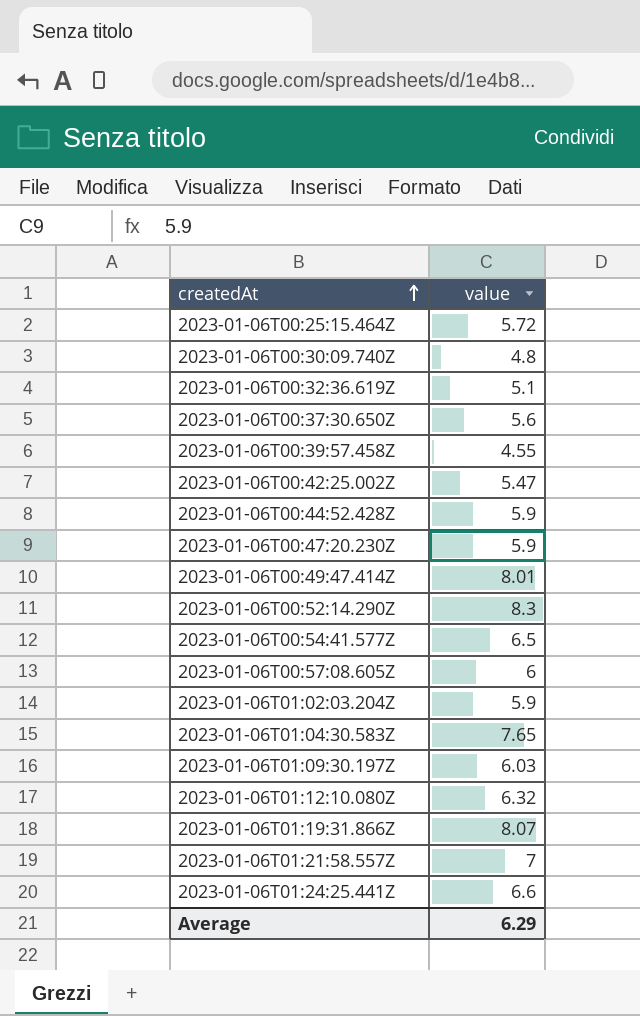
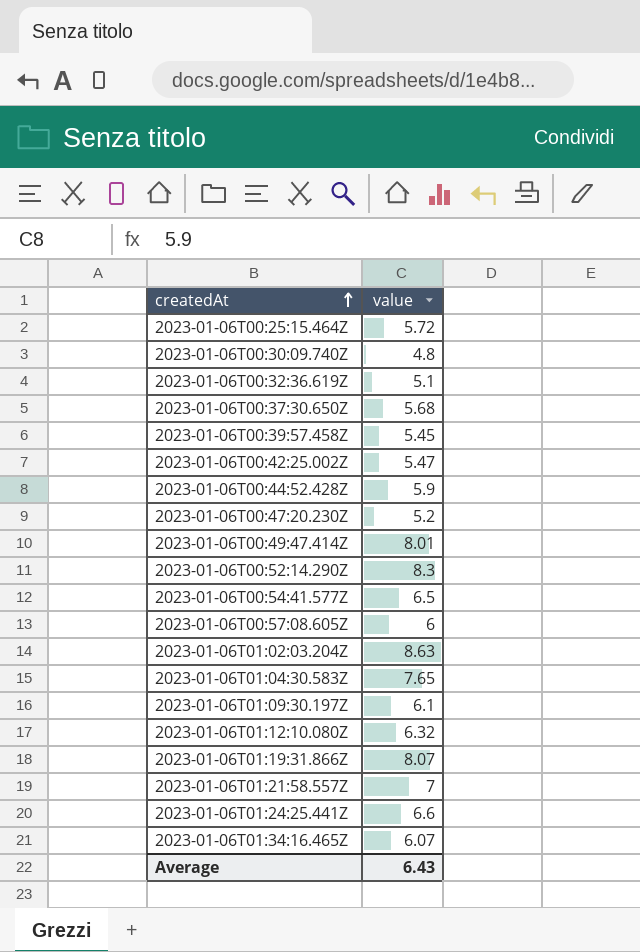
2023-01-06T00:37:30.650Z | value: 5.6 -> 5.68
2023-01-06T00:39:57.458Z | value: 4.55 -> 5.45
2023-01-06T00:47:20.230Z | value: 5.9 -> 5.2
2023-01-06T01:02:03.204Z | value: 5.9 -> 8.63
2023-01-06T01:09:30.197Z | value: 6.03 -> 6.1
row 2023-01-06T01:34:16.465Z: none -> 6.07
Average | value: 6.29 -> 6.43

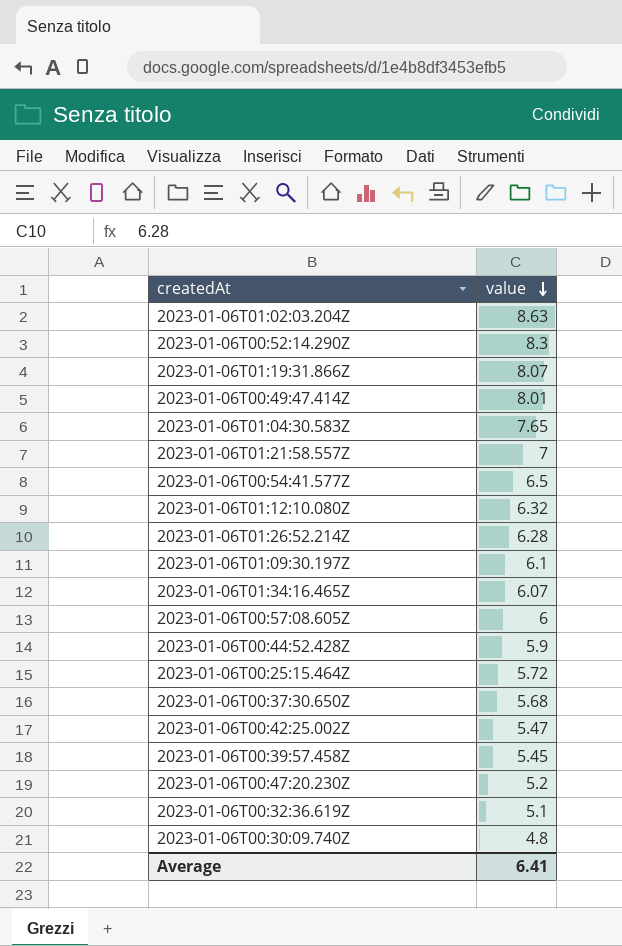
row order: createdAt ascending -> value descending
row 2023-01-06T01:24:25.441Z: 6.6 -> none
row 2023-01-06T01:26:52.214Z: none -> 6.28
Average | value: 6.43 -> 6.41

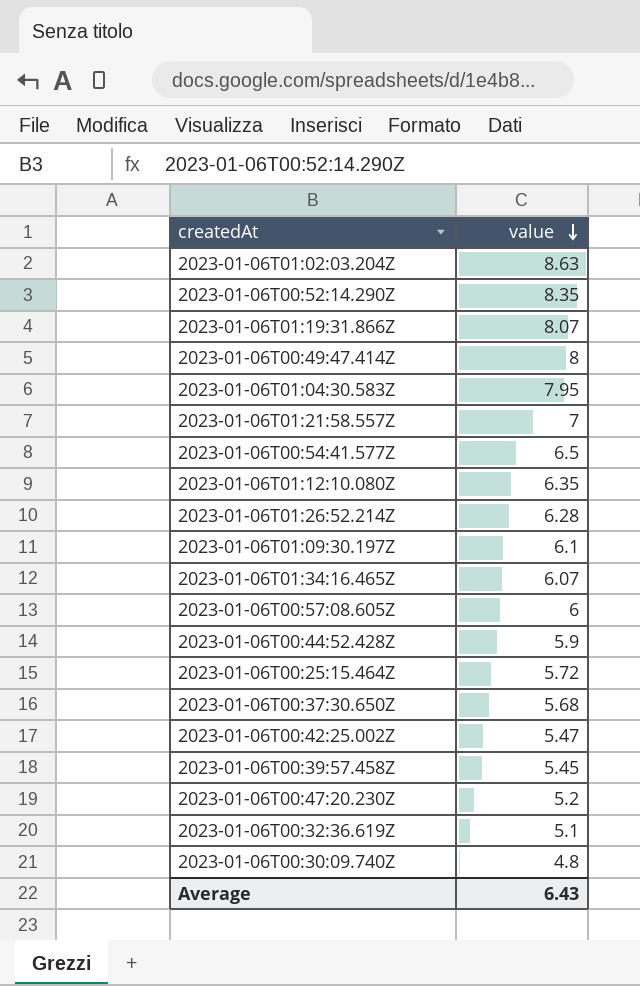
2023-01-06T00:52:14.290Z | value: 8.3 -> 8.35
2023-01-06T00:49:47.414Z | value: 8.01 -> 8
2023-01-06T01:04:30.583Z | value: 7.65 -> 7.95
2023-01-06T01:12:10.080Z | value: 6.32 -> 6.35
Average | value: 6.41 -> 6.43

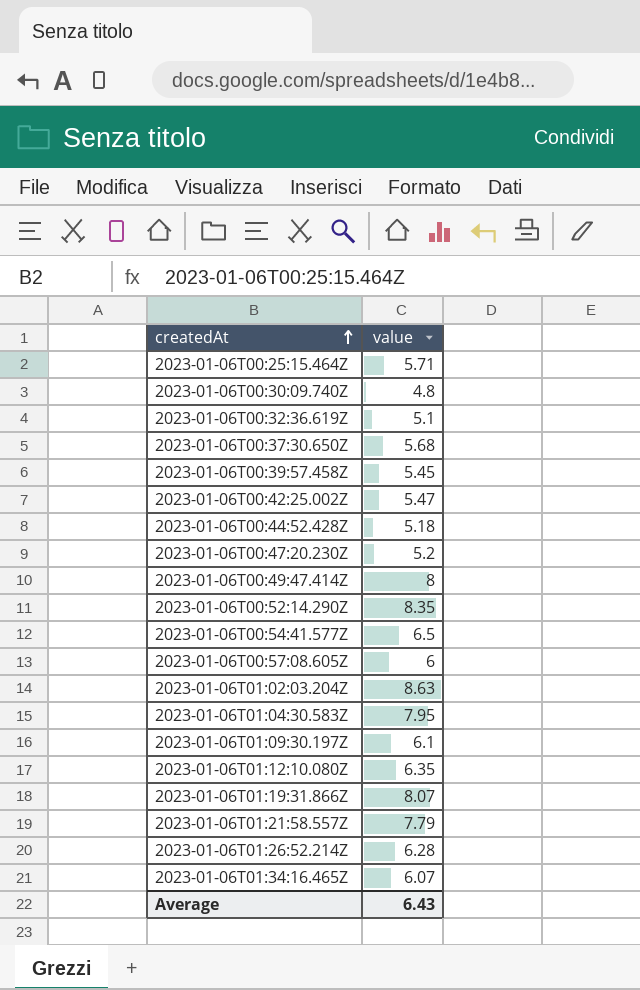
row order: value descending -> createdAt ascending
2023-01-06T00:25:15.464Z | value: 5.72 -> 5.71
2023-01-06T00:44:52.428Z | value: 5.9 -> 5.18
2023-01-06T01:21:58.557Z | value: 7 -> 7.79

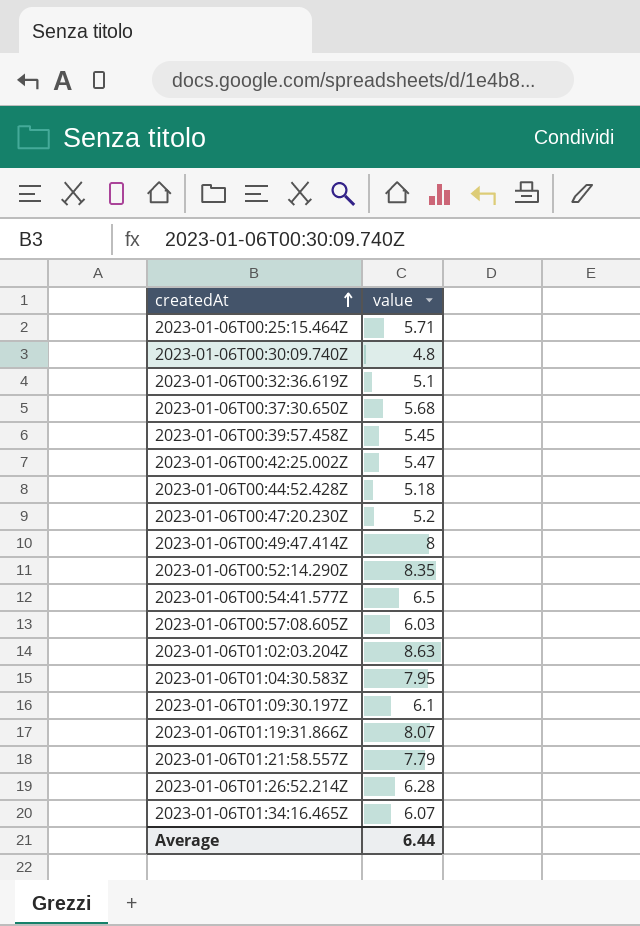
row 2023-01-06T01:12:10.080Z: 6.35 -> none
2023-01-06T00:57:08.605Z | value: 6 -> 6.03
Average | value: 6.43 -> 6.44

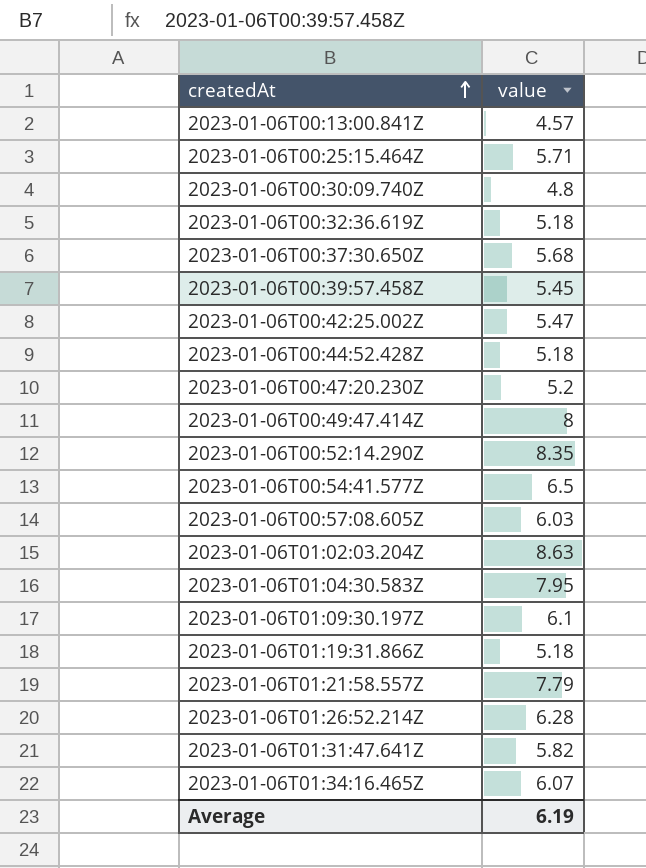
row 2023-01-06T00:13:00.841Z: none -> 4.57
2023-01-06T00:32:36.619Z | value: 5.1 -> 5.18
2023-01-06T01:19:31.866Z | value: 8.07 -> 5.18
row 2023-01-06T01:31:47.641Z: none -> 5.82
Average | value: 6.44 -> 6.19

